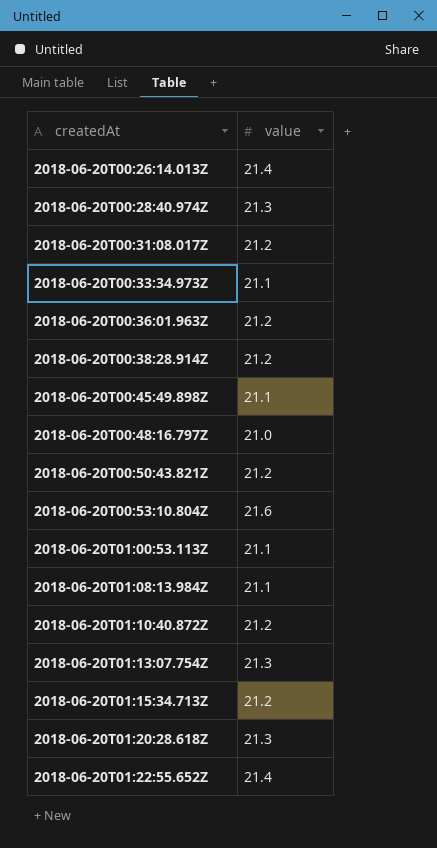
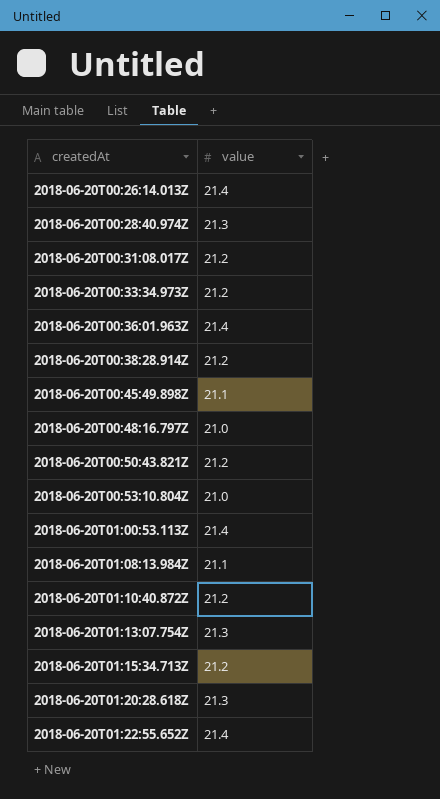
2018-06-20T00:33:34.973Z | value: 21.1 -> 21.2
2018-06-20T00:36:01.963Z | value: 21.2 -> 21.4
2018-06-20T00:53:10.804Z | value: 21.6 -> 21.0
2018-06-20T01:00:53.113Z | value: 21.1 -> 21.4

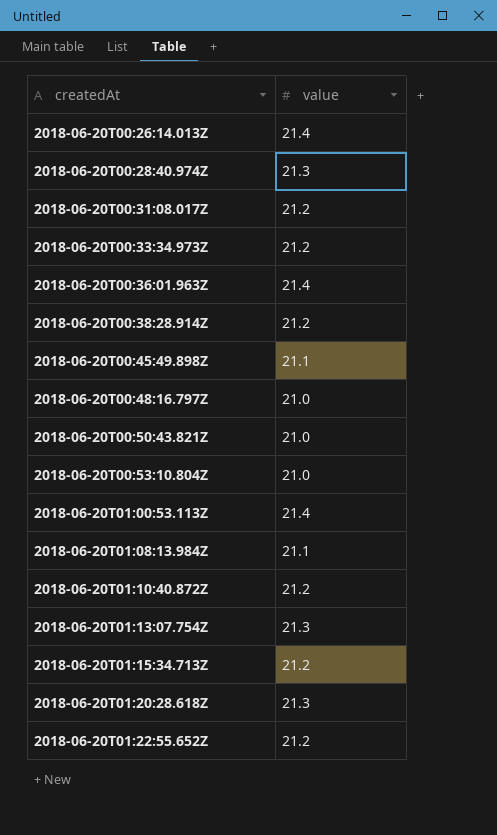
2018-06-20T00:50:43.821Z | value: 21.2 -> 21.0
2018-06-20T01:22:55.652Z | value: 21.4 -> 21.2

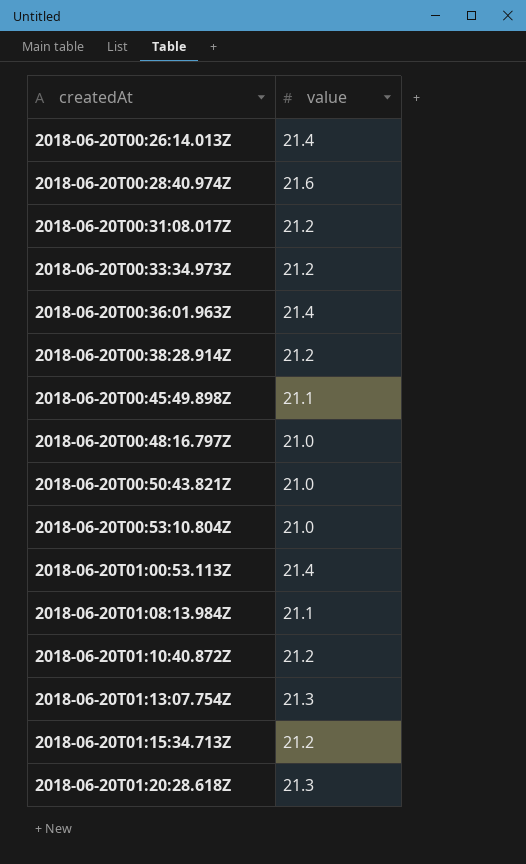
row 2018-06-20T01:22:55.652Z: 21.2 -> none
2018-06-20T00:28:40.974Z | value: 21.3 -> 21.6

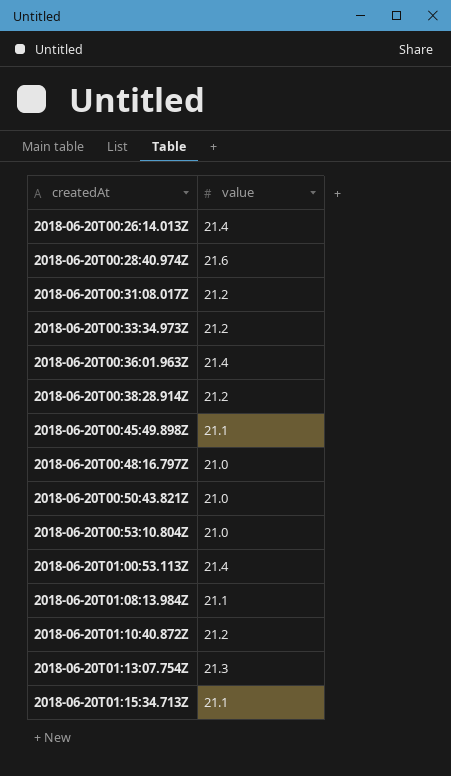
row 2018-06-20T01:20:28.618Z: 21.3 -> none
2018-06-20T01:15:34.713Z | value: 21.2 -> 21.1

